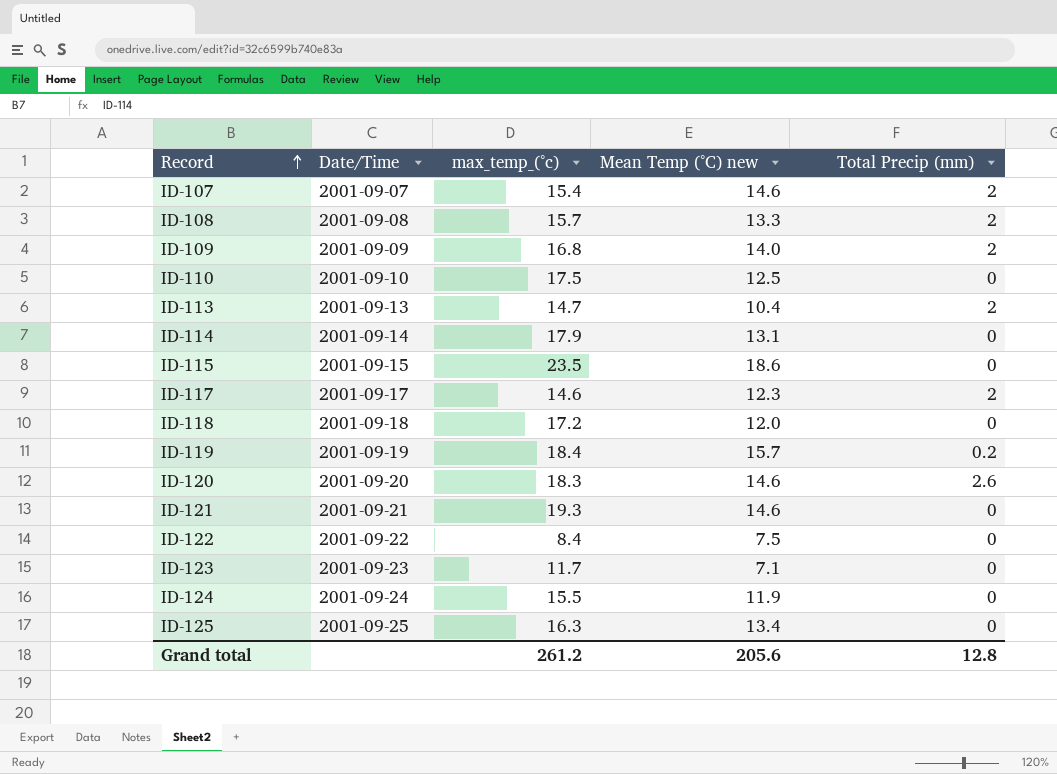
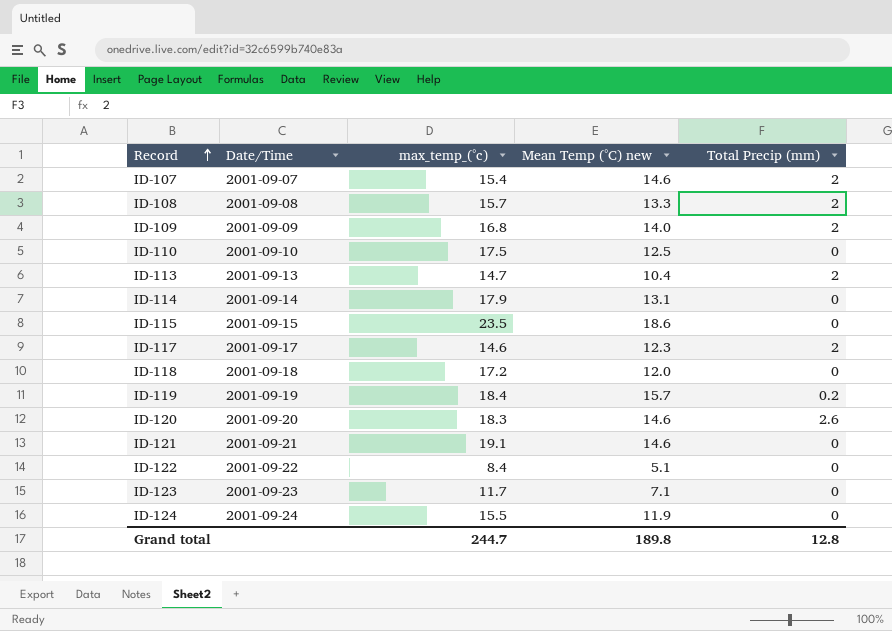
row ID-125: 2001-09-25 | 16.3 | 13.4 | 0 -> none
ID-121 | max_temp_(°c): 19.3 -> 19.1
ID-122 | Mean Temp (°C) new: 7.5 -> 5.1
Grand total | max_temp_(°c): 261.2 -> 244.7
Grand total | Mean Temp (°C) new: 205.6 -> 189.8

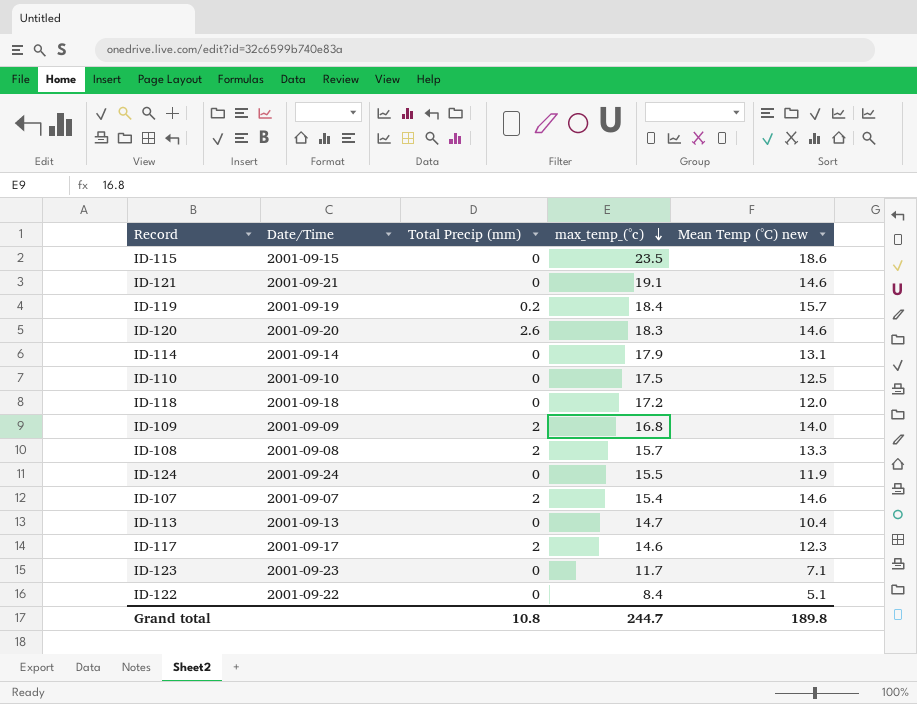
row order: Record ascending -> max_temp_(°c) descending
column Total Precip (mm) | position: 5 -> 3
ID-113 | Total Precip (mm): 2 -> 0
Grand total | Total Precip (mm): 12.8 -> 10.8

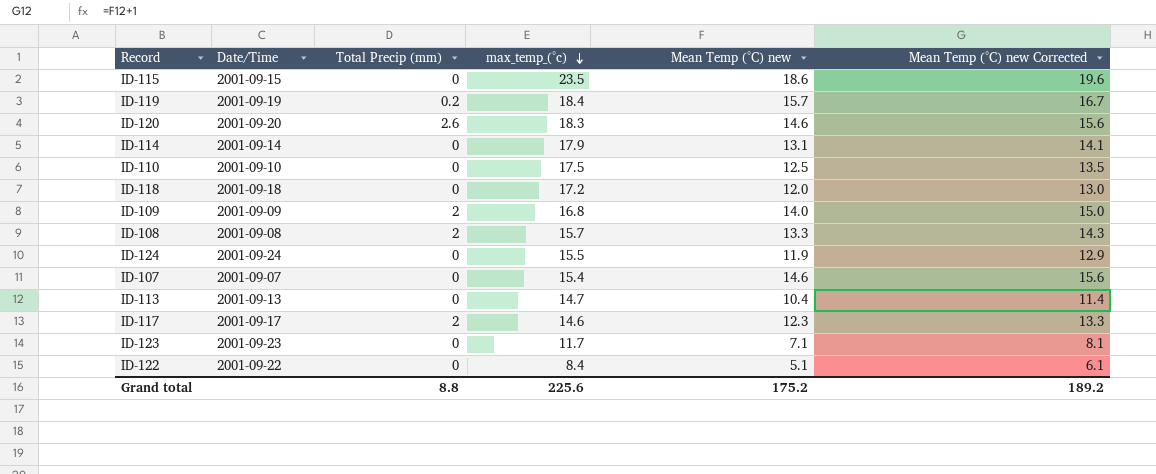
column Mean Temp (°C) new Corrected | formula: none -> [Mean Temp (°C) new] + 1
row ID-121: 2001-09-21 | 0 | 19.1 | 14.6 -> none
ID-107 | Total Precip (mm): 2 -> 0
Grand total | Total Precip (mm): 10.8 -> 8.8
Grand total | max_temp_(°c): 244.7 -> 225.6
Grand total | Mean Temp (°C) new: 189.8 -> 175.2

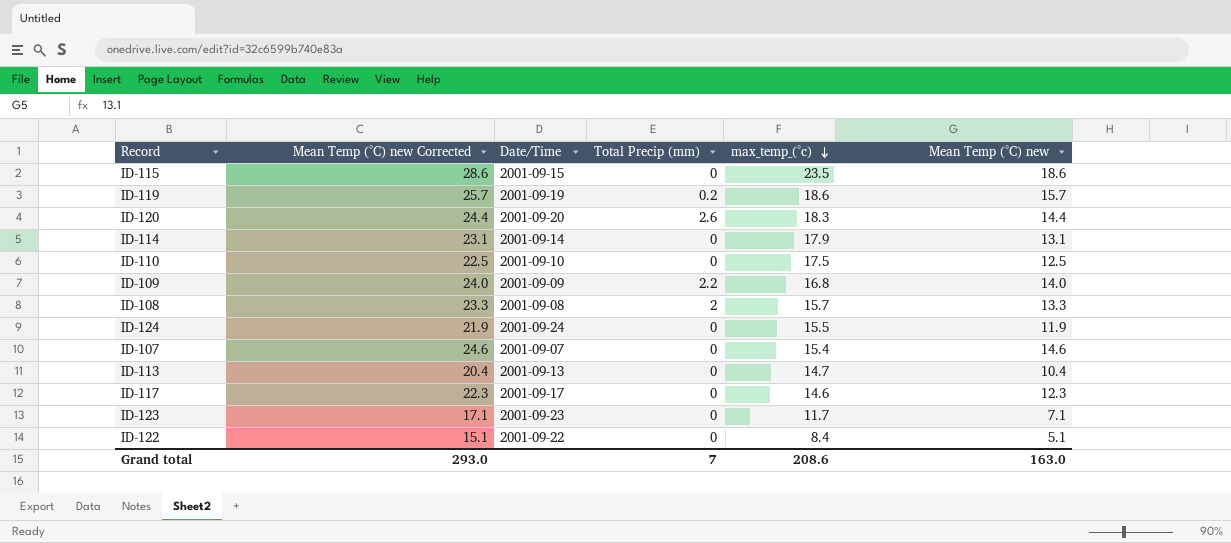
column Mean Temp (°C) new Corrected | formula: [Mean Temp (°C) new] + 1 -> [Mean Temp (°C) new] + 10
column Mean Temp (°C) new Corrected | position: 6 -> 2
row ID-118: 2001-09-18 | 0 | 17.2 | 12.0 | 13.0 -> none
ID-119 | max_temp_(°c): 18.4 -> 18.6
ID-120 | Mean Temp (°C) new: 14.6 -> 14.4
ID-109 | Total Precip (mm): 2 -> 2.2
ID-117 | Total Precip (mm): 2 -> 0
Grand total | Mean Temp (°C) new Corrected: 189.2 -> 293.0
Grand total | Total Precip (mm): 8.8 -> 7
Grand total | max_temp_(°c): 225.6 -> 208.6
Grand total | Mean Temp (°C) new: 175.2 -> 163.0

